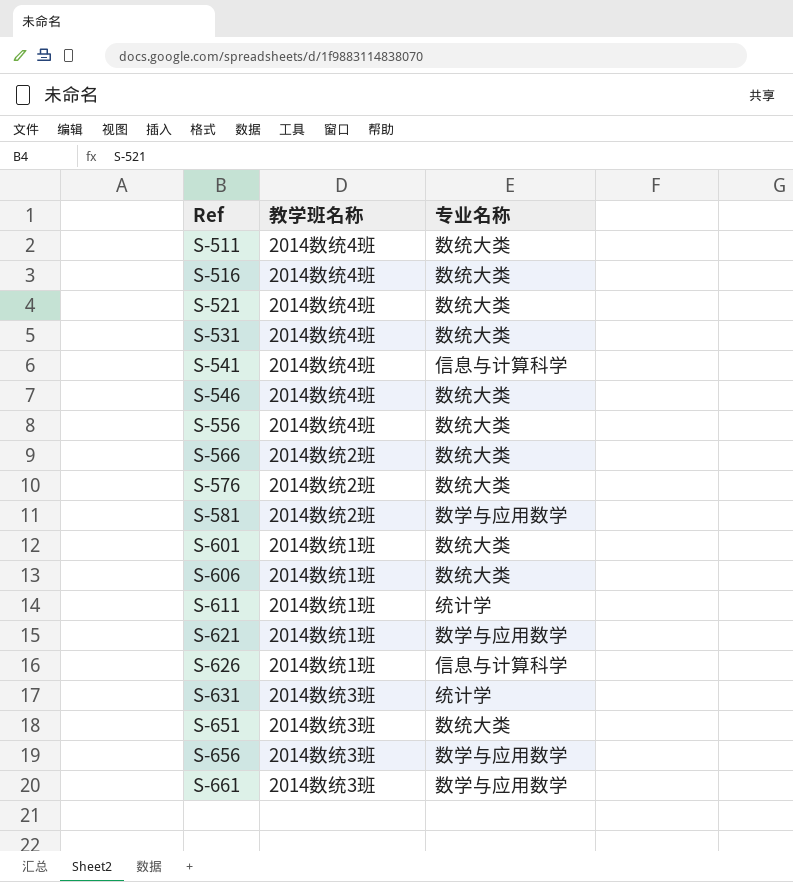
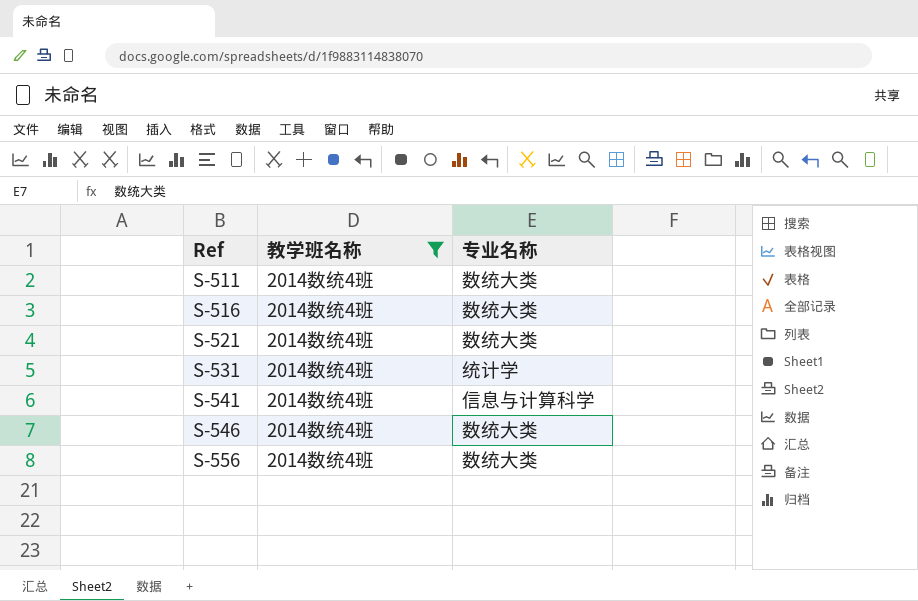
filter: none -> 教学班名称 = 2014数统4班
S-531 | 专业名称: 数统大类 -> 统计学

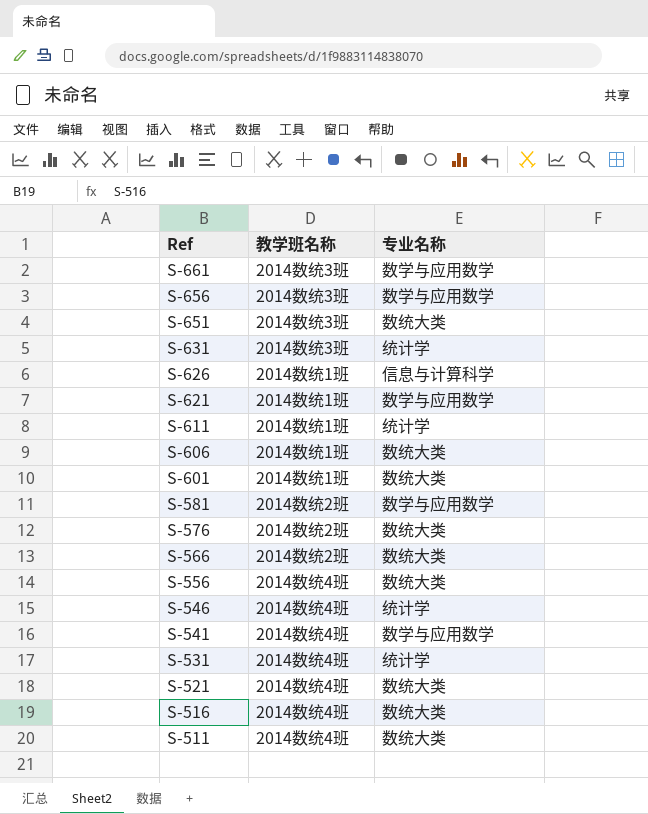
filter: 教学班名称 = 2014数统4班 -> none
row order: Ref ascending -> Ref descending
S-546 | 专业名称: 数统大类 -> 统计学
S-541 | 专业名称: 信息与计算科学 -> 数学与应用数学

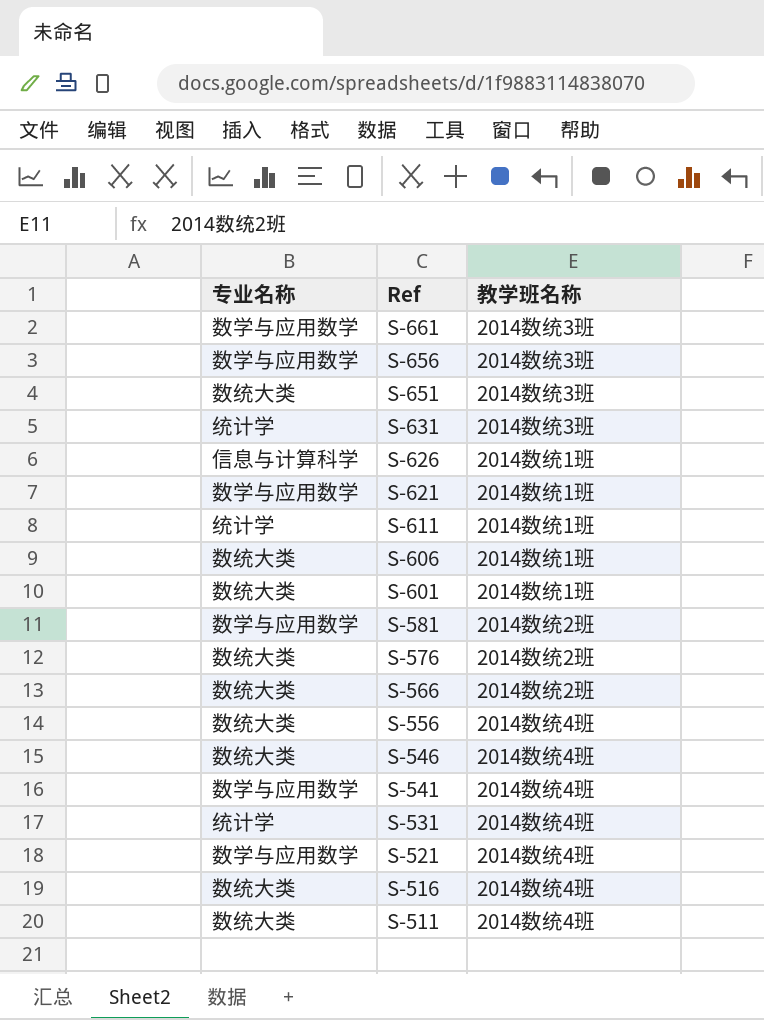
column 专业名称 | position: 3 -> 1
S-546 | 专业名称: 统计学 -> 数统大类
S-521 | 专业名称: 数统大类 -> 数学与应用数学

